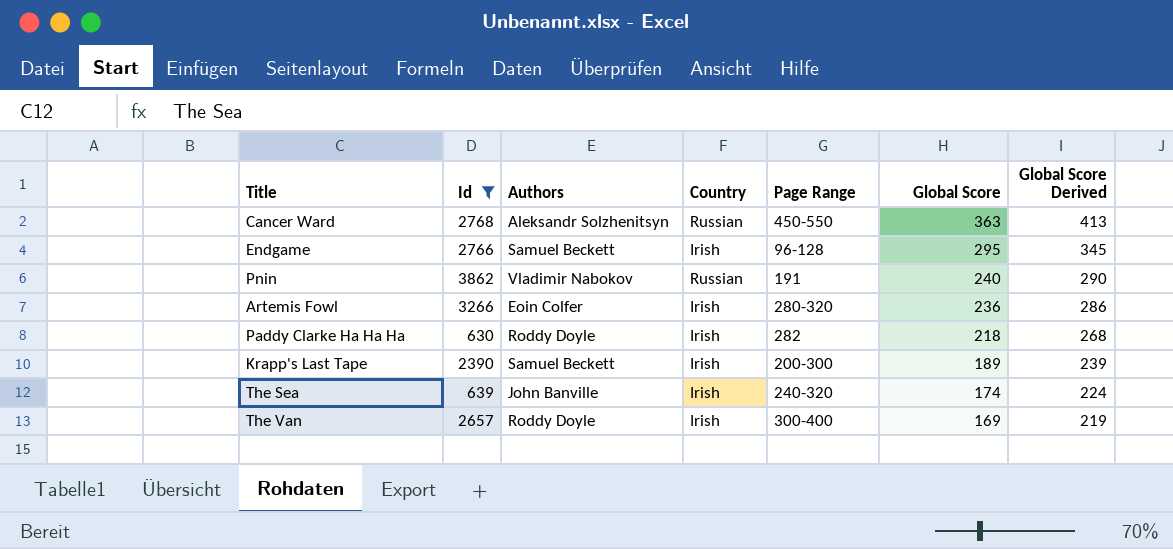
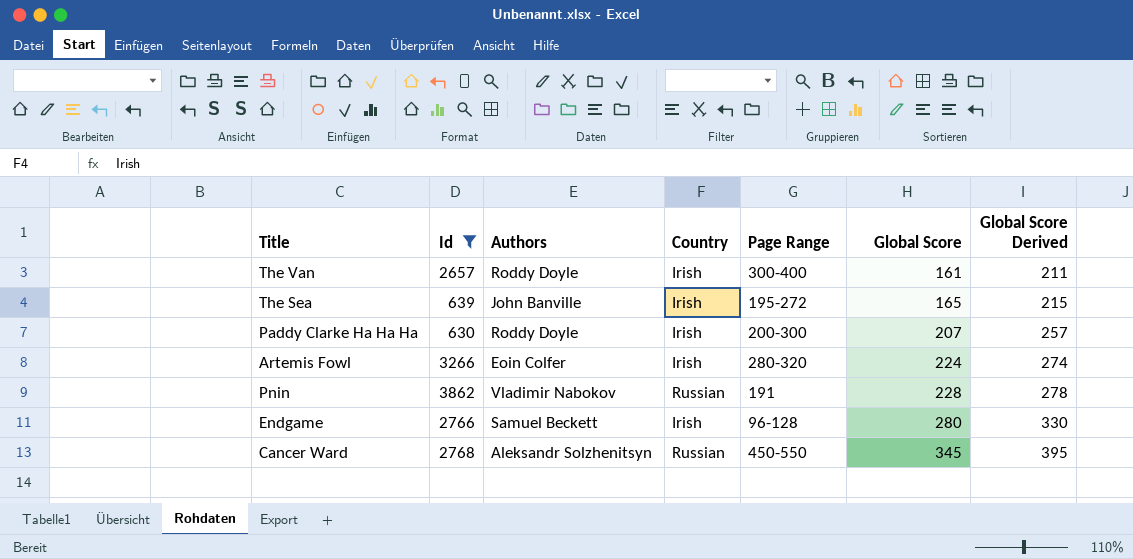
row order: Global Score descending -> Global Score ascending
row Krapp's Last Tape: 2390 | Samuel Beckett | Irish | 200-300 | 189 | 239 -> none
The Van | Global Score: 169 -> 161
The Van | Global Score Derived: 219 -> 211
The Sea | Page Range: 240-320 -> 195-272
The Sea | Global Score: 174 -> 165
The Sea | Global Score Derived: 224 -> 215
Paddy Clarke Ha Ha Ha | Page Range: 282 -> 200-300
Paddy Clarke Ha Ha Ha | Global Score: 218 -> 207
Paddy Clarke Ha Ha Ha | Global Score Derived: 268 -> 257
Artemis Fowl | Global Score: 236 -> 224
Artemis Fowl | Global Score Derived: 286 -> 274
Pnin | Global Score: 240 -> 228
Pnin | Global Score Derived: 290 -> 278
Endgame | Global Score: 295 -> 280
Endgame | Global Score Derived: 345 -> 330
Cancer Ward | Global Score: 363 -> 345
Cancer Ward | Global Score Derived: 413 -> 395

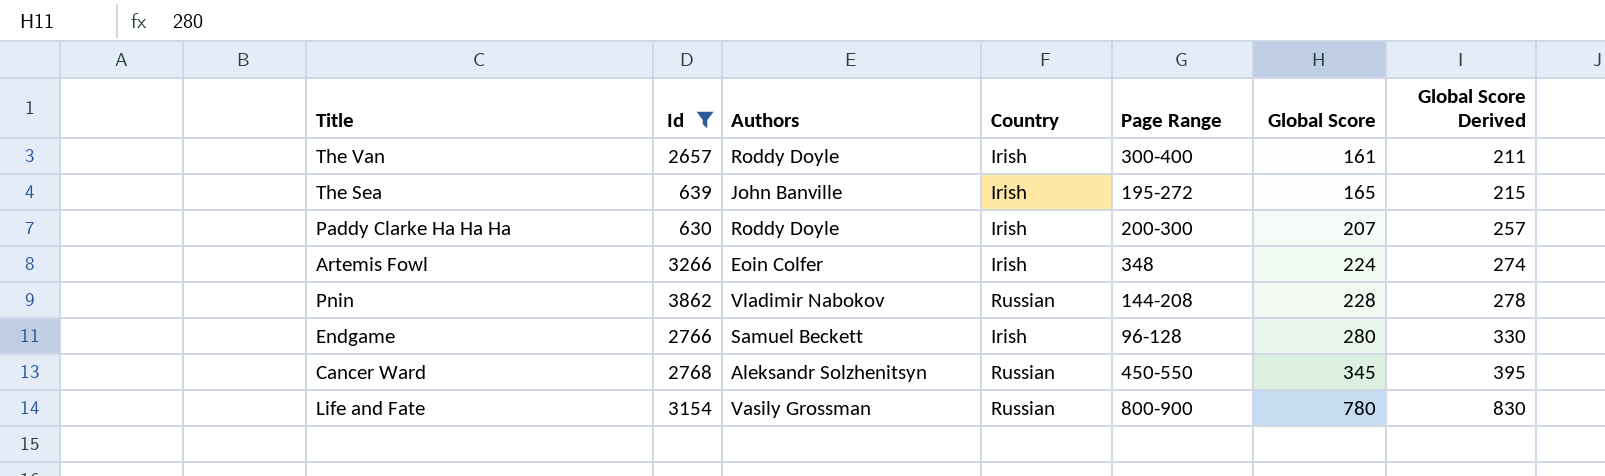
Artemis Fowl | Page Range: 280-320 -> 348
Pnin | Page Range: 191 -> 144-208
row Life and Fate: none -> 3154 | Vasily Grossman | Russian | 800-900 | 780 | 830

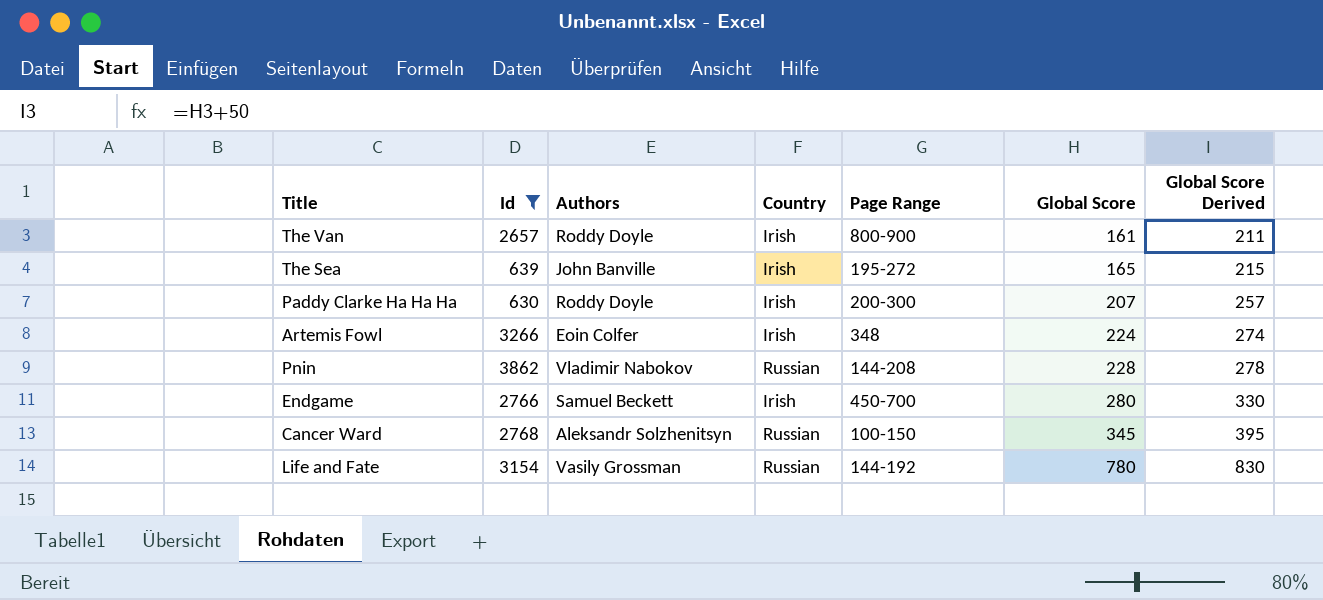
The Van | Page Range: 300-400 -> 800-900
Endgame | Page Range: 96-128 -> 450-700
Cancer Ward | Page Range: 450-550 -> 100-150
Life and Fate | Page Range: 800-900 -> 144-192

